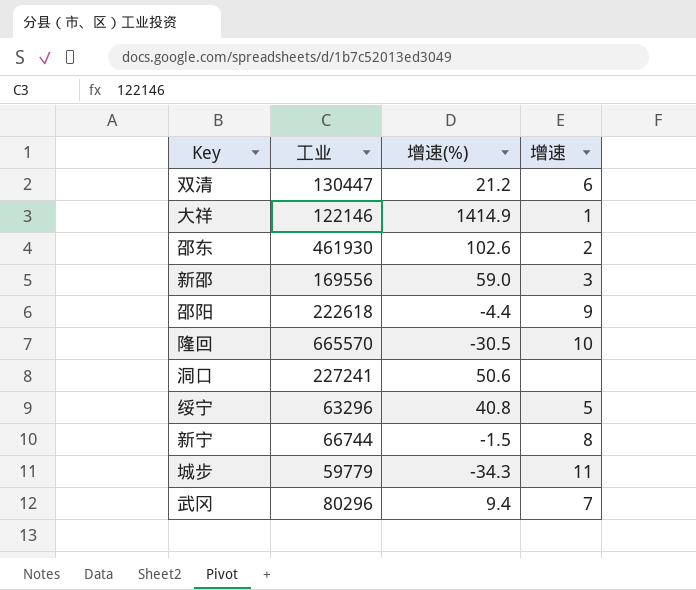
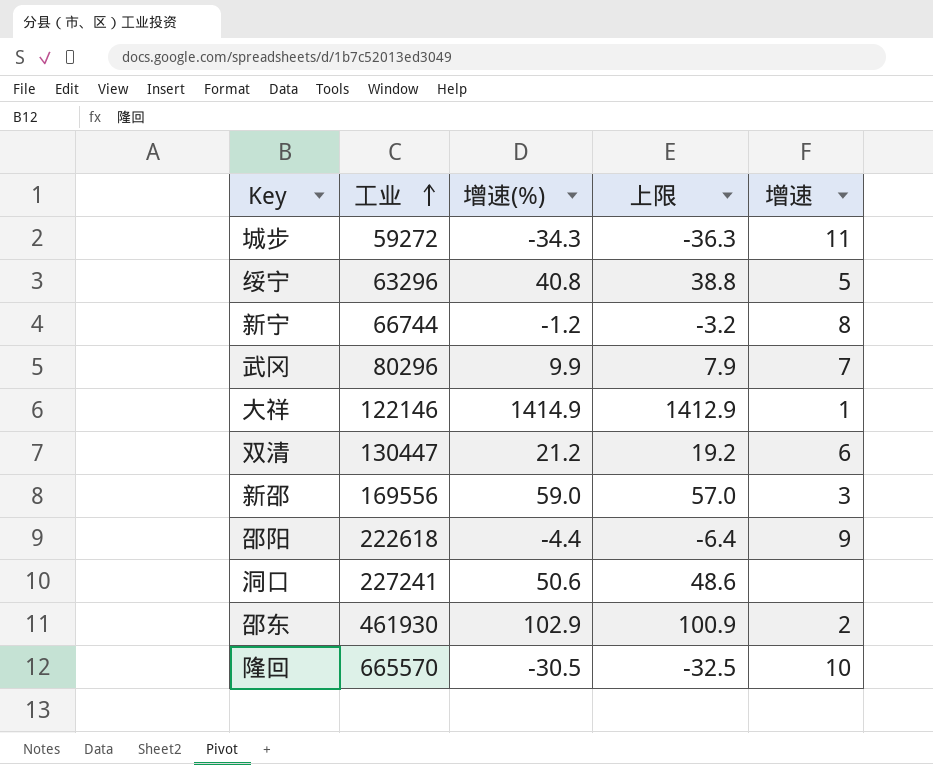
row order: none -> 工业 ascending
column 上限 | formula: none -> [增速(%)] - 2
城步 | 工业: 59779 -> 59272
新宁 | 增速(%): -1.5 -> -1.2
武冈 | 增速(%): 9.4 -> 9.9
邵东 | 增速(%): 102.6 -> 102.9

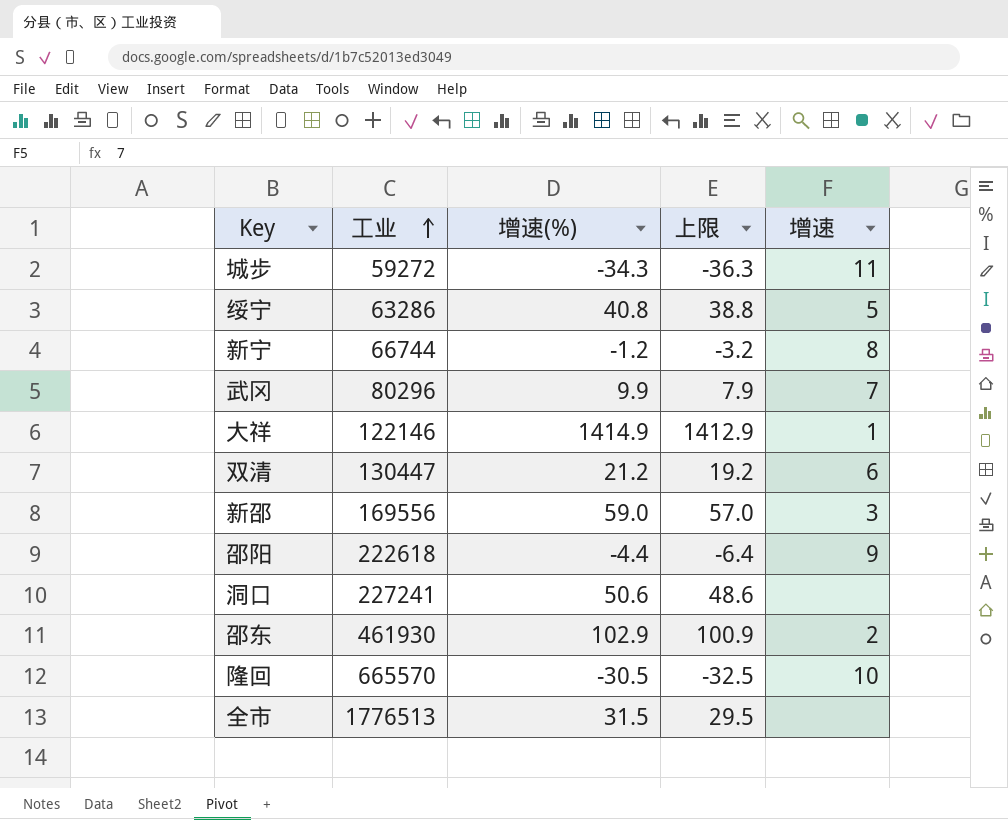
绥宁 | 工业: 63296 -> 63286
row 全市: none -> 1776513 | 31.5 | 29.5 | none

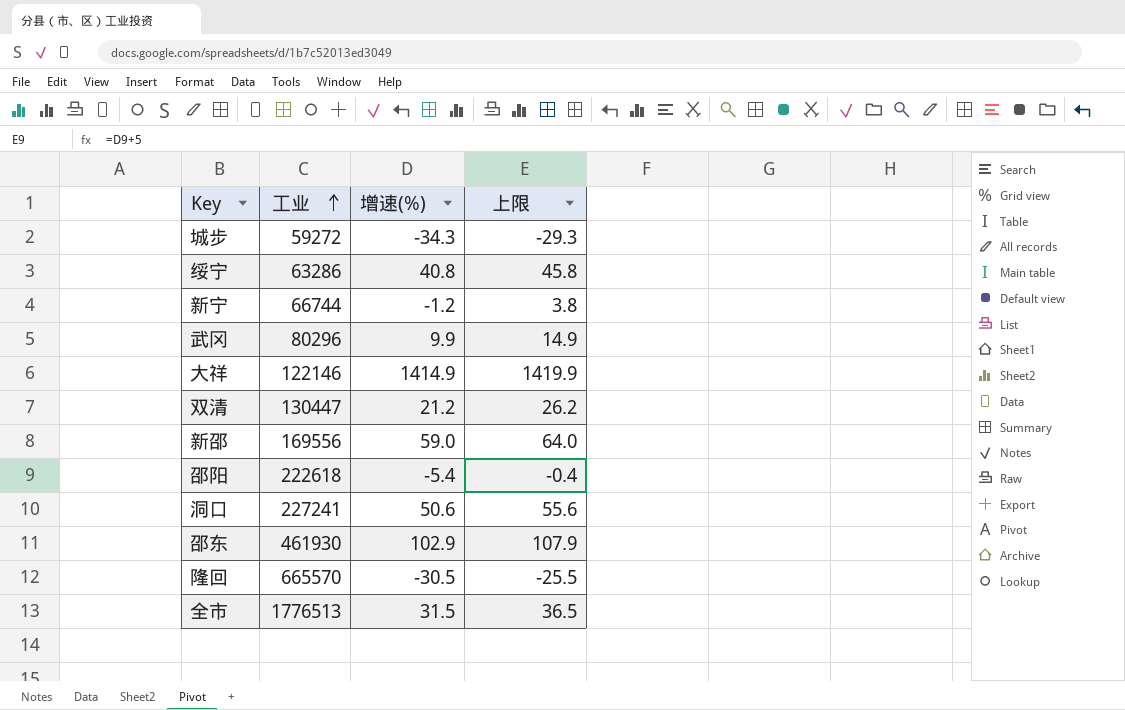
column 增速 | position: 5 -> none
column 上限 | formula: [增速(%)] - 2 -> [增速(%)] + 5
邵阳 | 增速(%): -4.4 -> -5.4

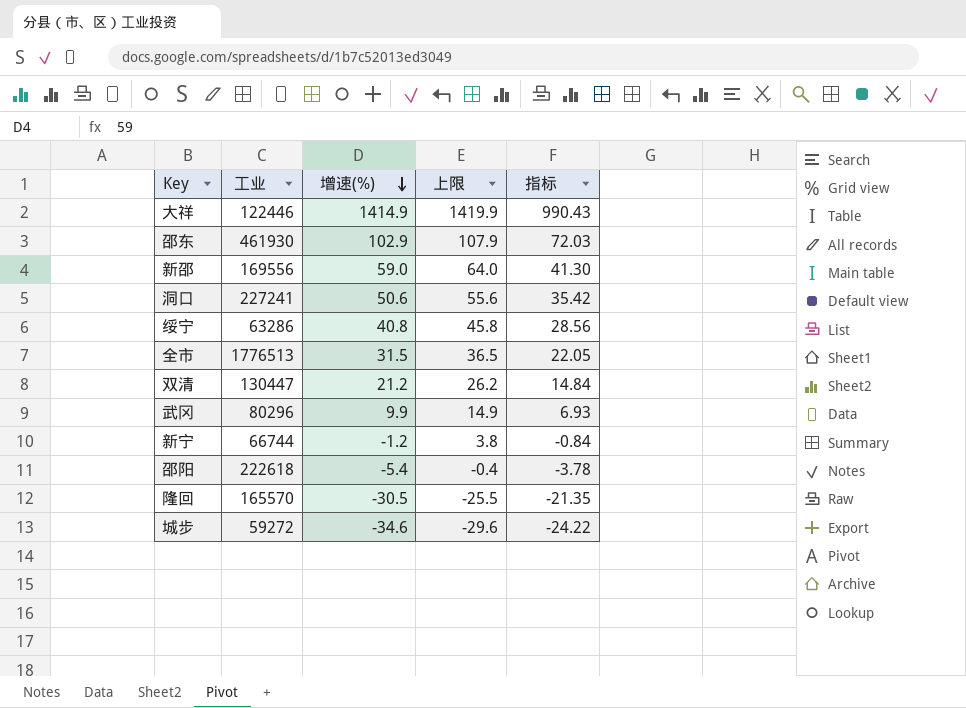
row order: 工业 ascending -> 增速(%) descending
column 指标 | formula: none -> [增速(%)] * 0.7
大祥 | 工业: 122146 -> 122446
隆回 | 工业: 665570 -> 165570
城步 | 增速(%): -34.3 -> -34.6
城步 | 上限: -29.3 -> -29.6

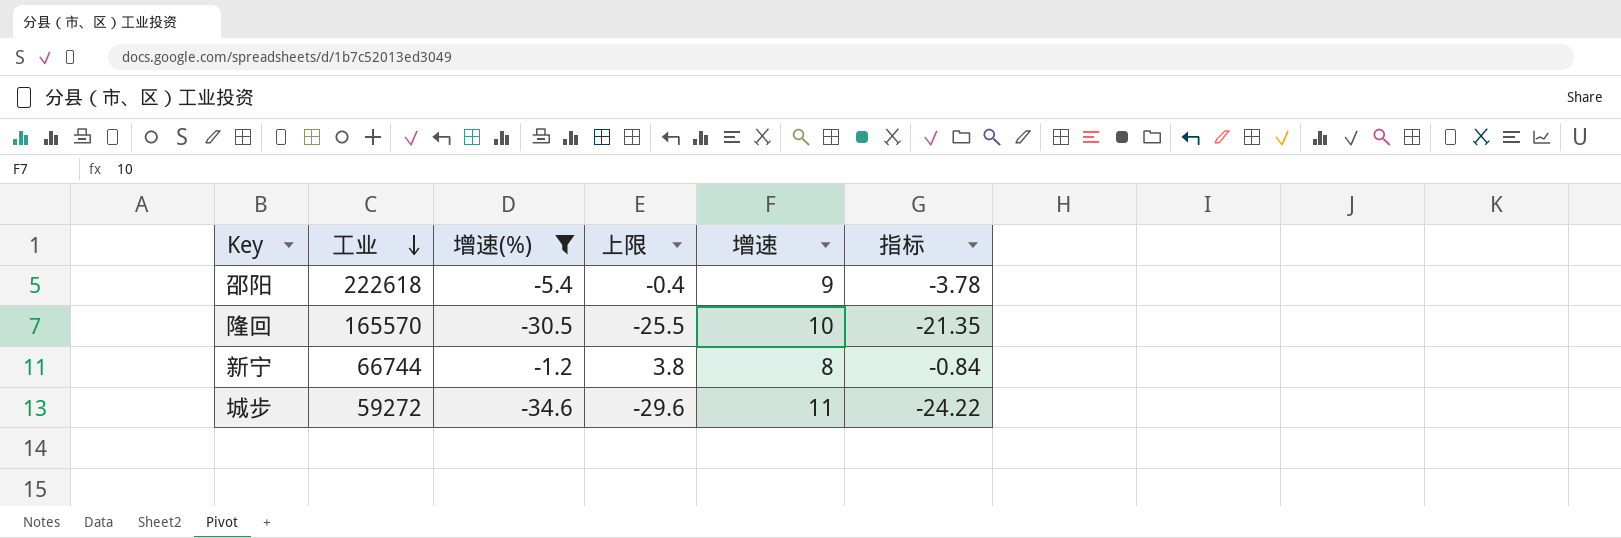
filter: none -> 增速(%) <= -1.2
row order: 增速(%) descending -> 工业 descending
column 增速 | position: none -> 5

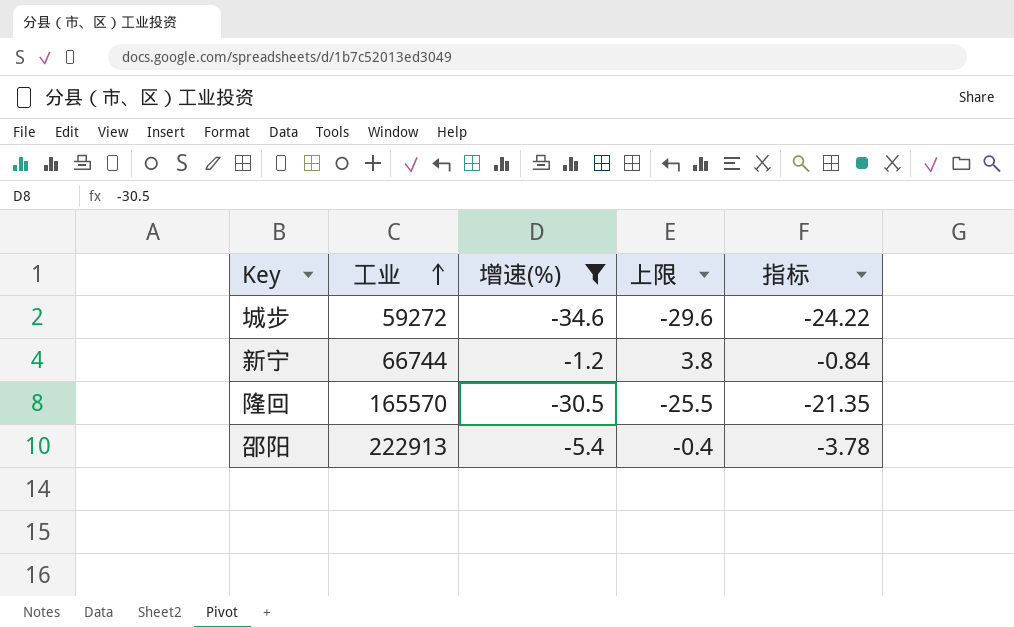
row order: 工业 descending -> 工业 ascending
column 增速 | position: 5 -> none
邵阳 | 工业: 222618 -> 222913

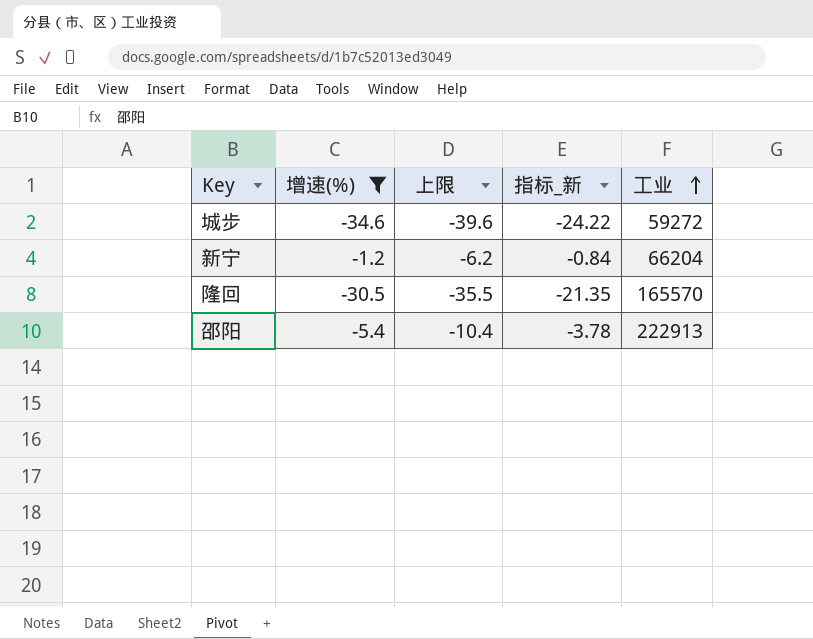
column 上限 | formula: [增速(%)] + 5 -> [增速(%)] - 5
column name: 指标 -> 指标_新
column 工业 | position: 2 -> 5
新宁 | 工业: 66744 -> 66204

